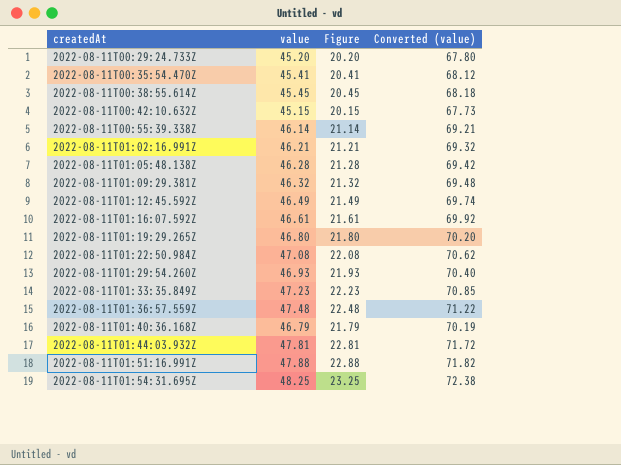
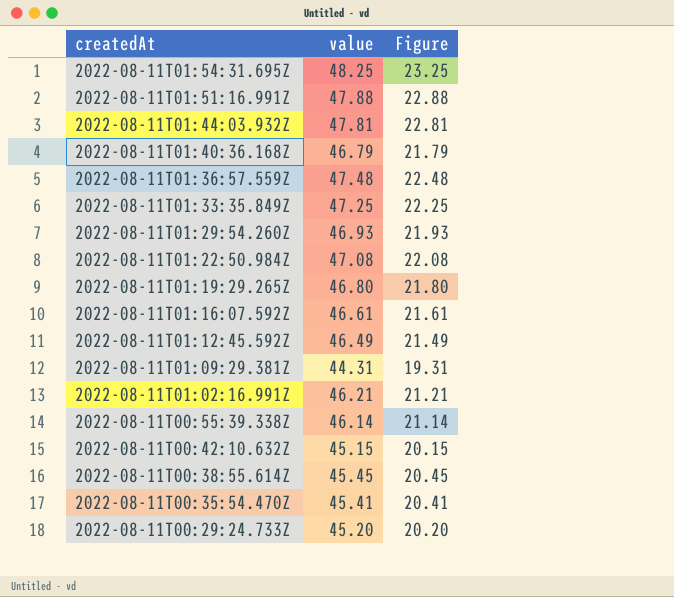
row order: createdAt ascending -> createdAt descending
column Converted (value) | formula: [value] * 1.5 -> none
row 2022-08-11T01:05:48.138Z: 46.28 | 21.28 | 69.42 -> none
2022-08-11T01:33:35.849Z | value: 47.23 -> 47.25
2022-08-11T01:33:35.849Z | Figure: 22.23 -> 22.25
2022-08-11T01:09:29.381Z | value: 46.32 -> 44.31
2022-08-11T01:09:29.381Z | Figure: 21.32 -> 19.31

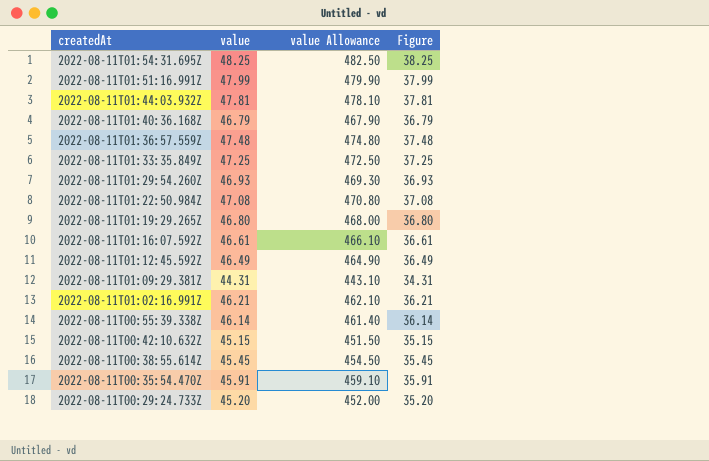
column value Allowance | formula: none -> [value] * 10
column Figure | formula: [value] - 25 -> [value] - 10
2022-08-11T01:51:16.991Z | value: 47.88 -> 47.99
2022-08-11T00:35:54.470Z | value: 45.41 -> 45.91

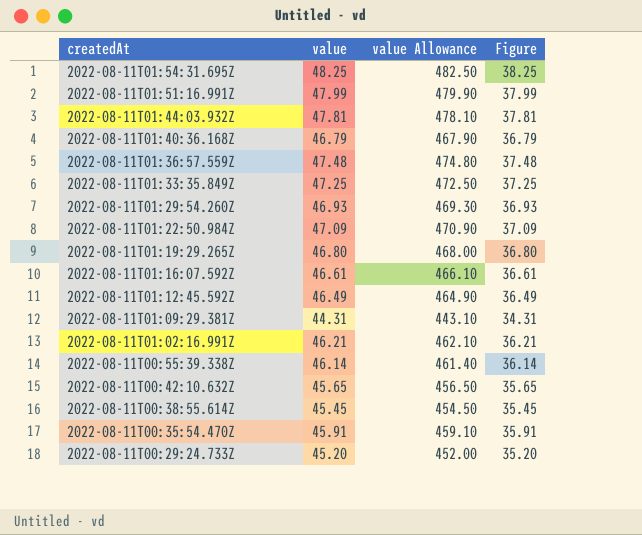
2022-08-11T01:22:50.984Z | value: 47.08 -> 47.09
2022-08-11T01:22:50.984Z | value Allowance: 470.80 -> 470.90
2022-08-11T01:22:50.984Z | Figure: 37.08 -> 37.09
2022-08-11T00:42:10.632Z | value: 45.15 -> 45.65
2022-08-11T00:42:10.632Z | value Allowance: 451.50 -> 456.50
2022-08-11T00:42:10.632Z | Figure: 35.15 -> 35.65

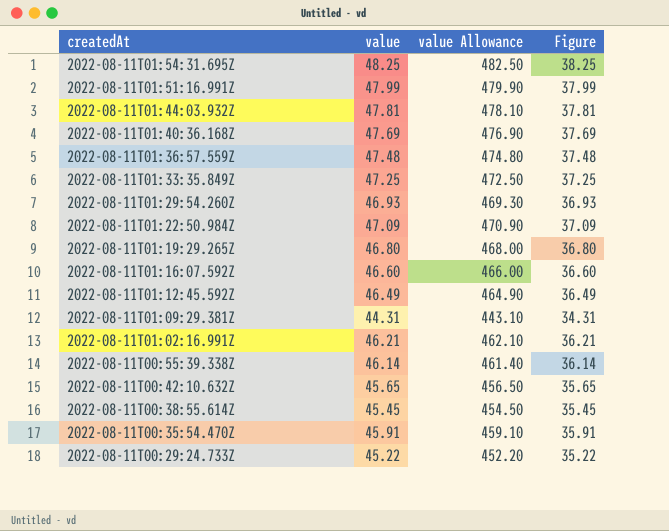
2022-08-11T01:40:36.168Z | value: 46.79 -> 47.69
2022-08-11T01:40:36.168Z | value Allowance: 467.90 -> 476.90
2022-08-11T01:40:36.168Z | Figure: 36.79 -> 37.69
2022-08-11T01:16:07.592Z | value: 46.61 -> 46.60
2022-08-11T01:16:07.592Z | value Allowance: 466.10 -> 466.00
2022-08-11T01:16:07.592Z | Figure: 36.61 -> 36.60
2022-08-11T00:29:24.733Z | value: 45.20 -> 45.22
2022-08-11T00:29:24.733Z | value Allowance: 452.00 -> 452.20
2022-08-11T00:29:24.733Z | Figure: 35.20 -> 35.22

